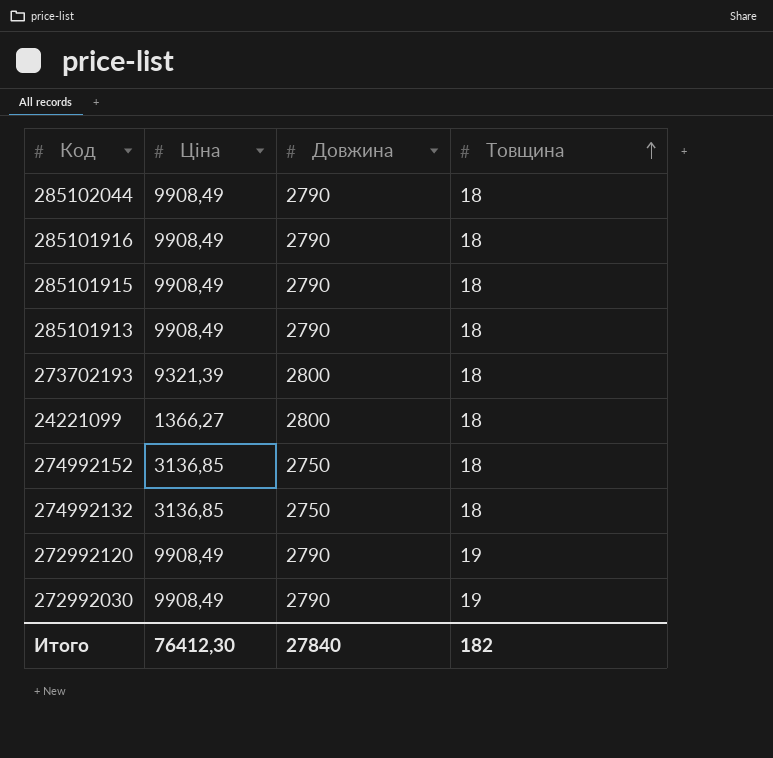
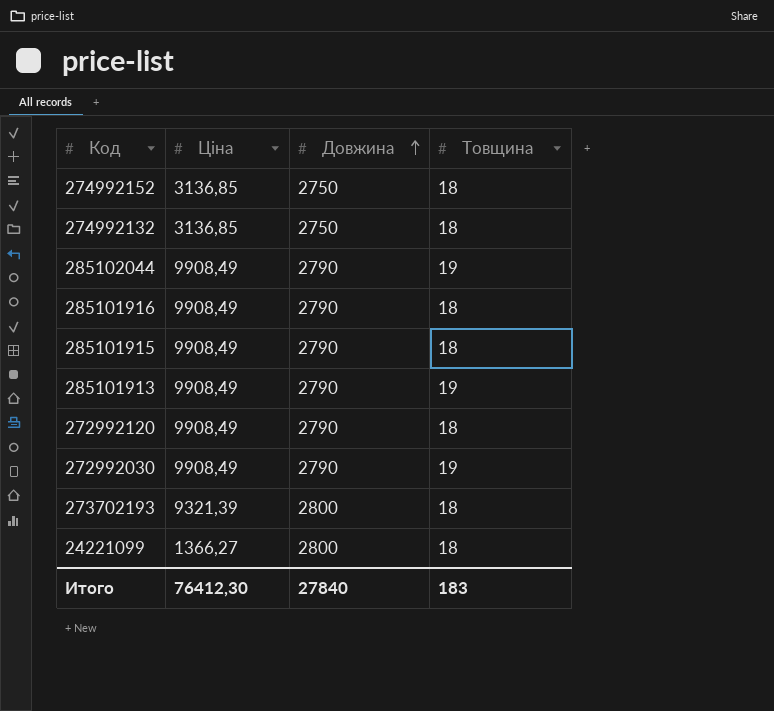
row order: Товщина ascending -> Довжина ascending
285102044 | Товщина: 18 -> 19
285101913 | Товщина: 18 -> 19
272992120 | Товщина: 19 -> 18
Итого | Товщина: 182 -> 183

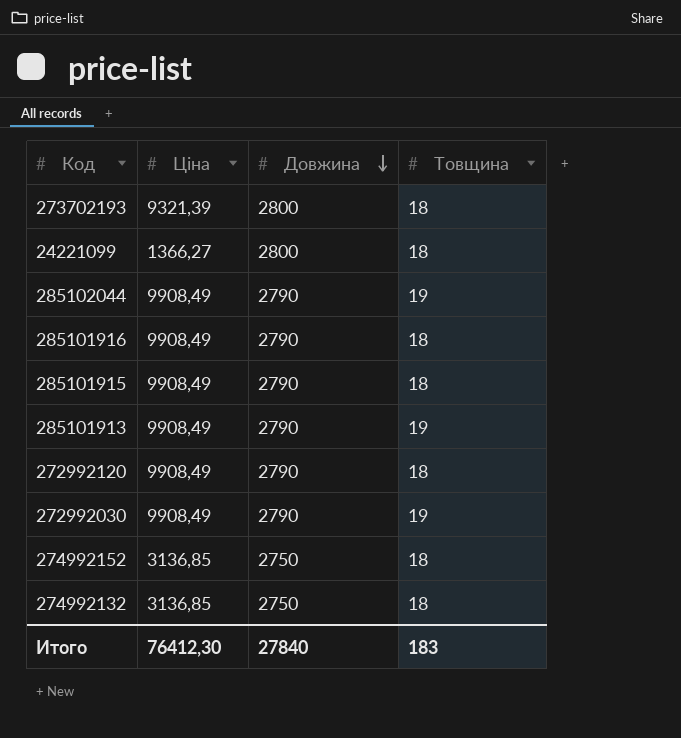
row order: Довжина ascending -> Довжина descending

